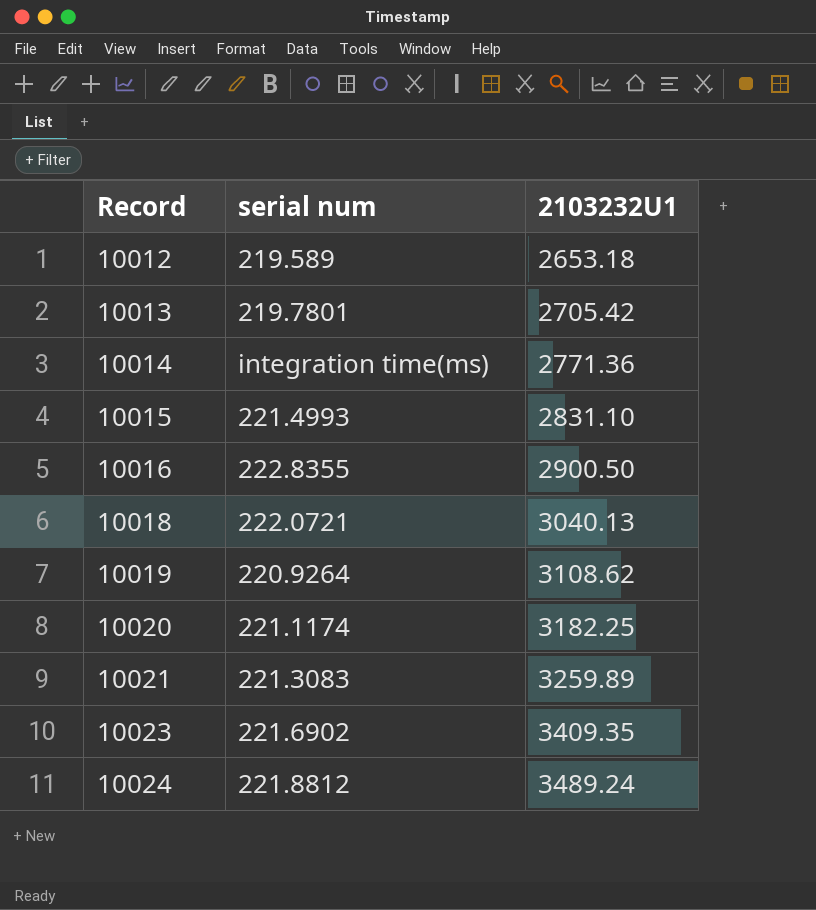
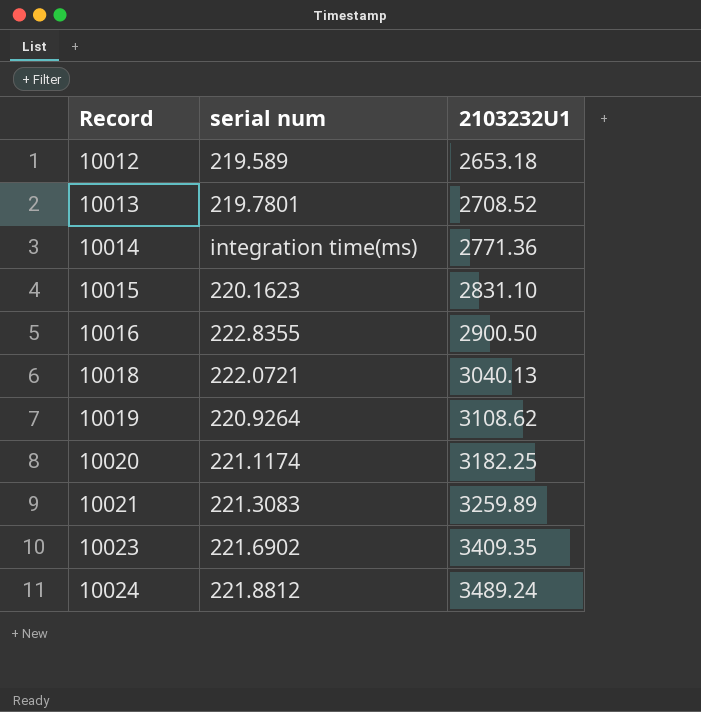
10013 | 2103232U1: 2705.42 -> 2708.52
10015 | serial num: 221.4993 -> 220.1623

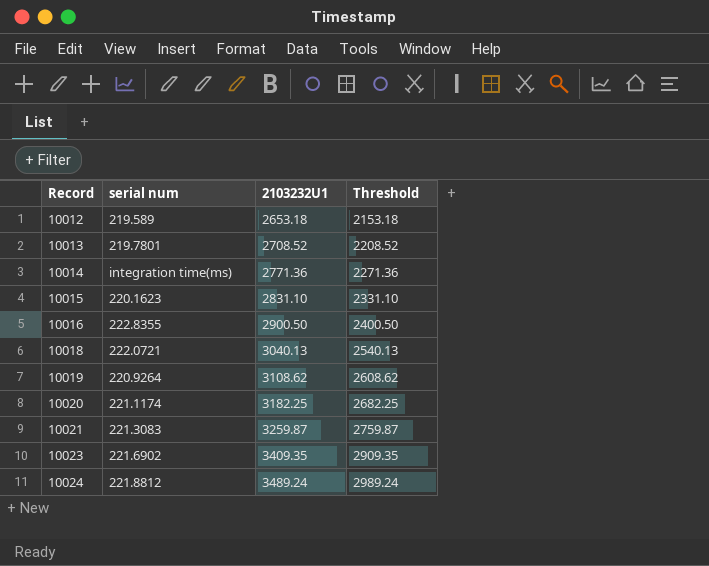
column Threshold | formula: none -> [2103232U1] - 500
10021 | 2103232U1: 3259.89 -> 3259.87

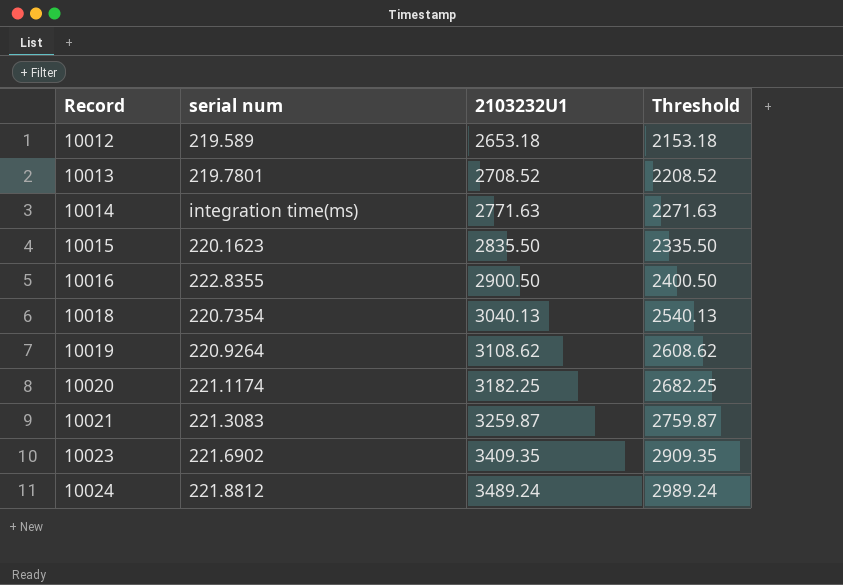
10014 | 2103232U1: 2771.36 -> 2771.63
10014 | Threshold: 2271.36 -> 2271.63
10015 | 2103232U1: 2831.10 -> 2835.50
10015 | Threshold: 2331.10 -> 2335.50
10018 | serial num: 222.0721 -> 220.7354

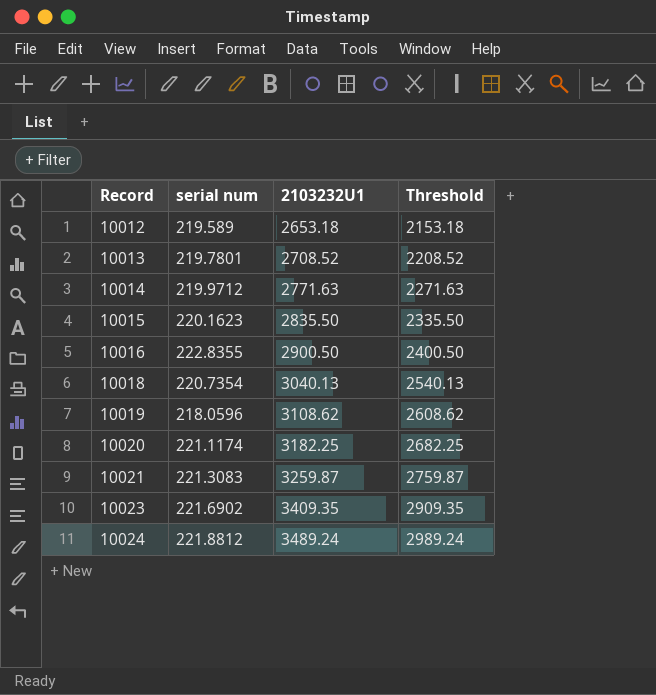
10014 | serial num: integration time(ms) -> 219.9712
10019 | serial num: 220.9264 -> 218.0596

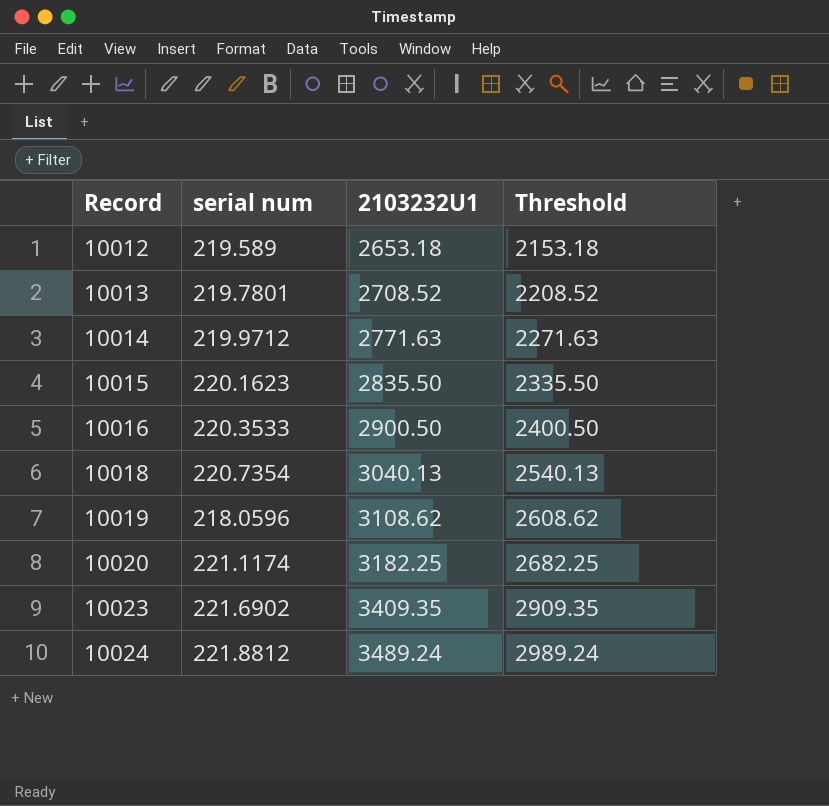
row 10021: 221.3083 | 3259.87 | 2759.87 -> none
10016 | serial num: 222.8355 -> 220.3533

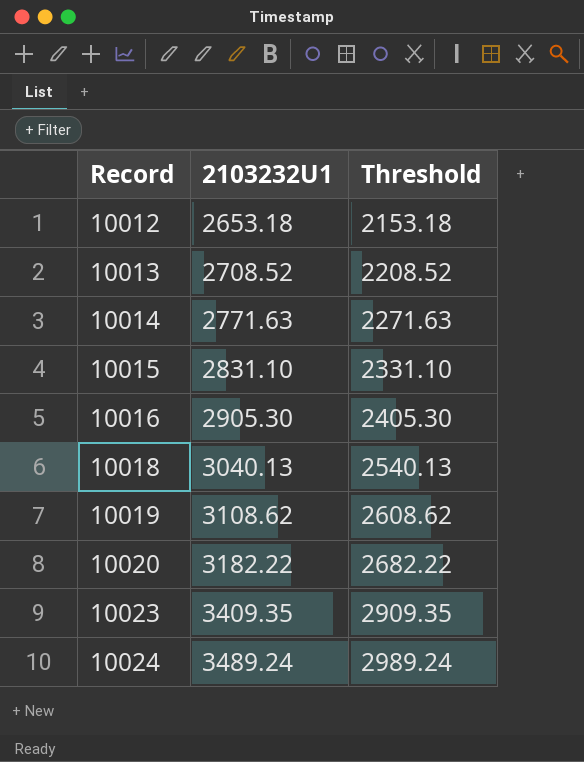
column serial num | position: 2 -> none
10015 | 2103232U1: 2835.50 -> 2831.10
10015 | Threshold: 2335.50 -> 2331.10
10016 | 2103232U1: 2900.50 -> 2905.30
10016 | Threshold: 2400.50 -> 2405.30
10020 | 2103232U1: 3182.25 -> 3182.22
10020 | Threshold: 2682.25 -> 2682.22

